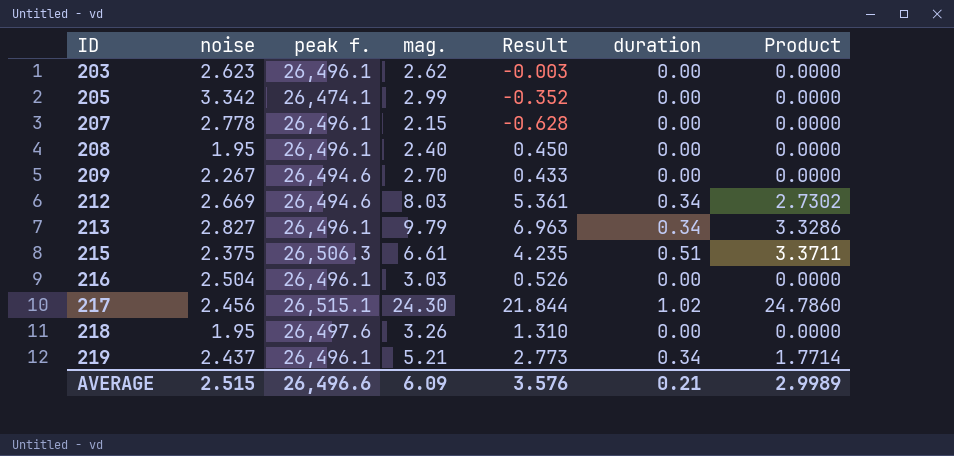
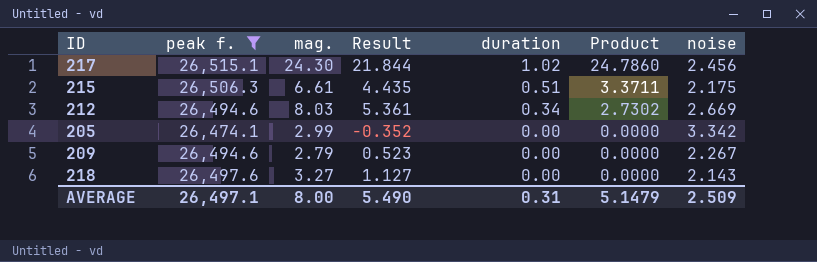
filter: none -> peak f. != 26,496.1
row order: ID ascending -> duration descending
column noise | position: 2 -> 7
215 | Result: 4.235 -> 4.435
215 | noise: 2.375 -> 2.175
209 | mag.: 2.70 -> 2.79
209 | Result: 0.433 -> 0.523
218 | mag.: 3.26 -> 3.27
218 | Result: 1.310 -> 1.127
218 | noise: 1.95 -> 2.143
AVERAGE | peak f.: 26,496.6 -> 26,497.1
AVERAGE | mag.: 6.09 -> 8.00
AVERAGE | Result: 3.576 -> 5.490
AVERAGE | duration: 0.21 -> 0.31
AVERAGE | Product: 2.9989 -> 5.1479
AVERAGE | noise: 2.515 -> 2.509

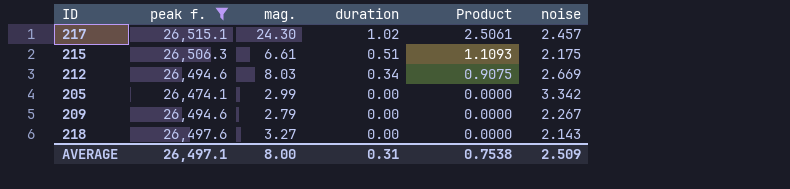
column Result | formula: [mag.] - [noise] -> none
column Product | formula: [mag.] * [duration] -> [duration] * [noise]
217 | noise: 2.456 -> 2.457
AVERAGE | Product: 5.1479 -> 0.7538

